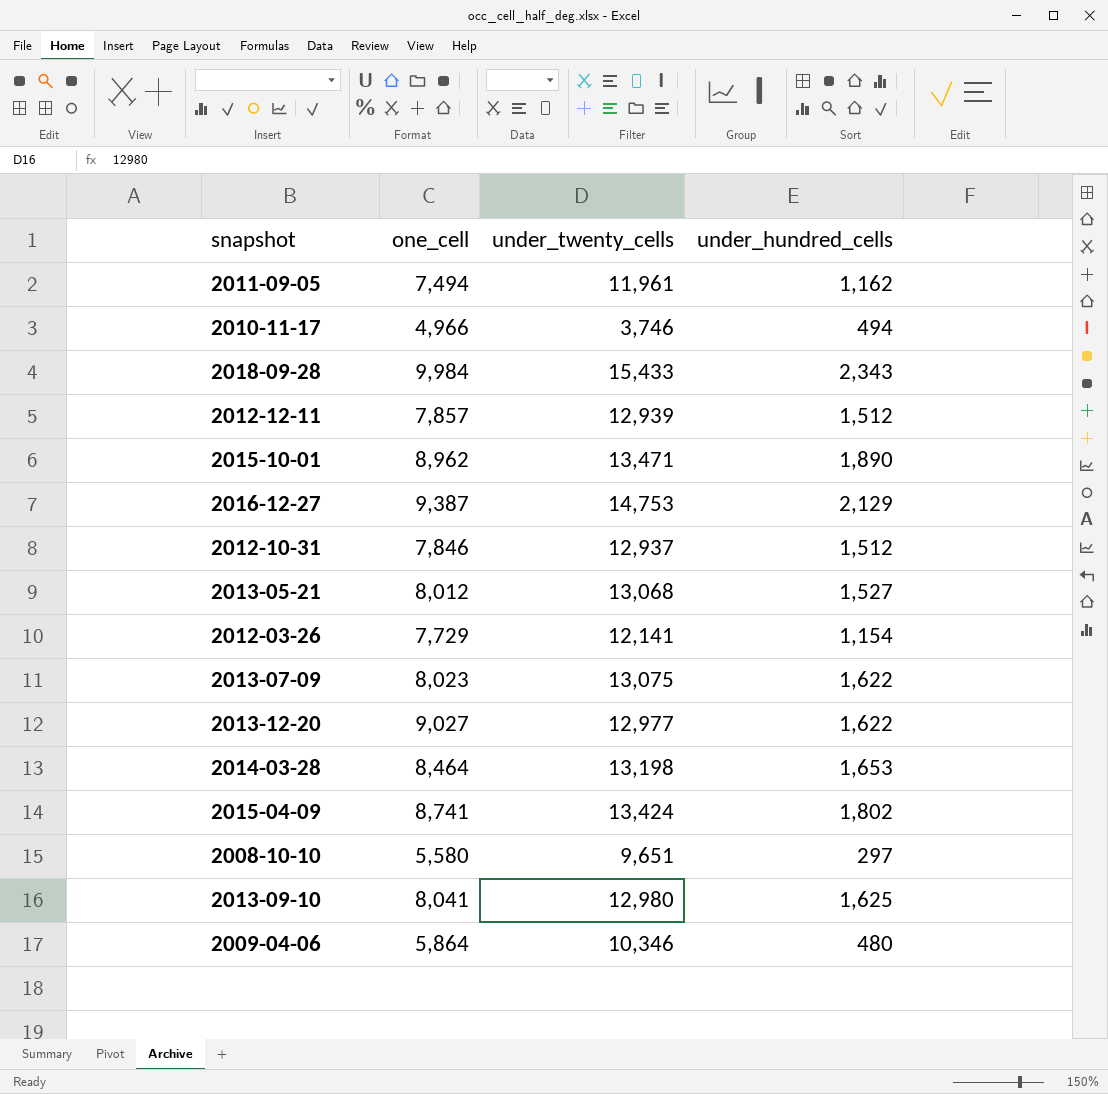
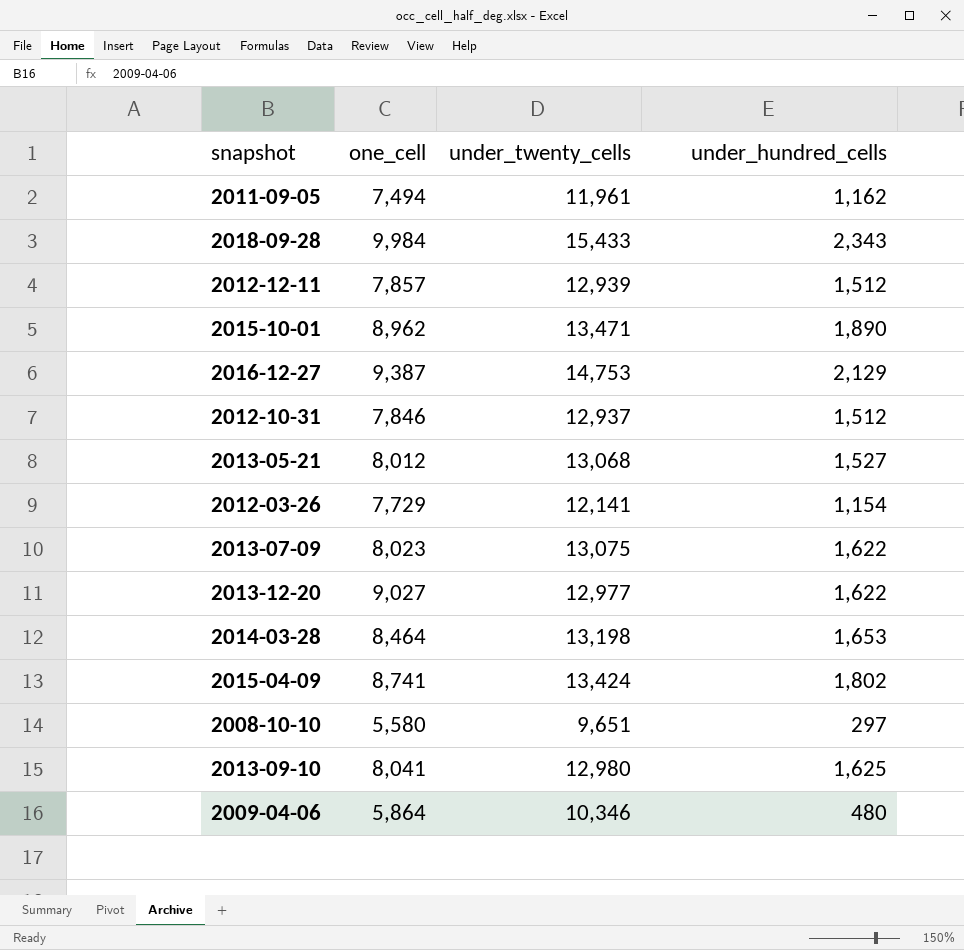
row 2010-11-17: 4,966 | 3,746 | 494 -> none

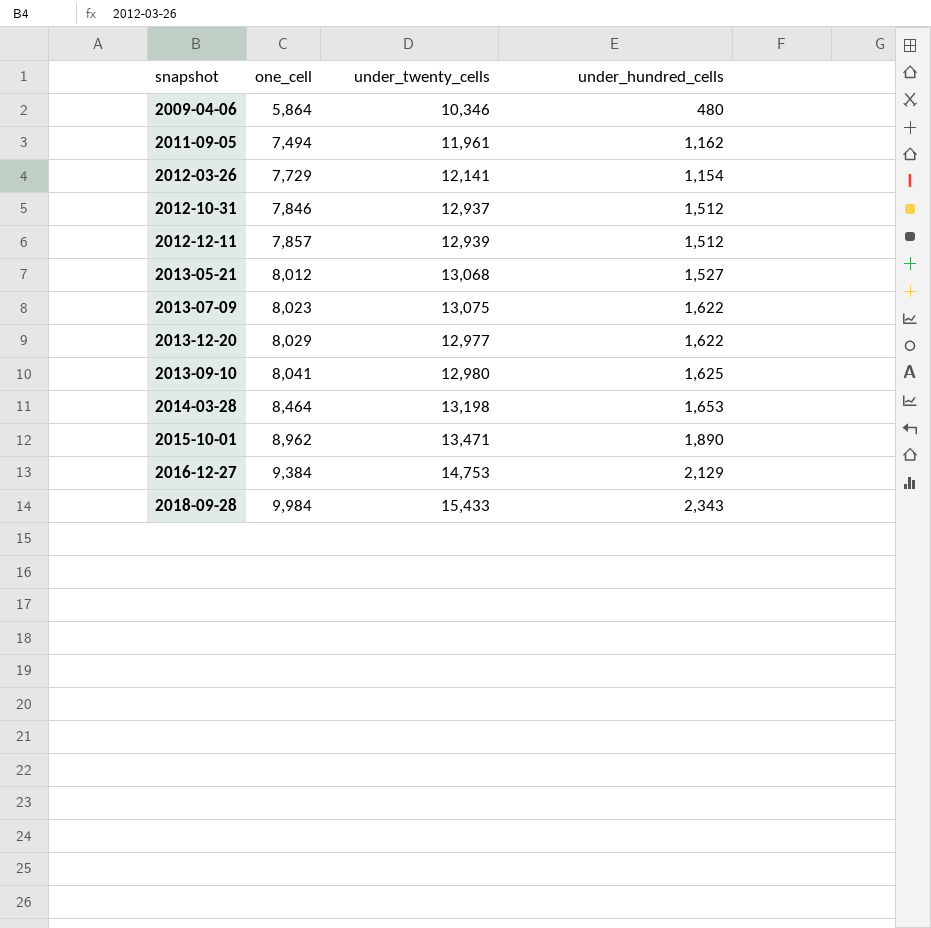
row order: none -> one_cell ascending
row 2015-04-09: 8,741 | 13,424 | 1,802 -> none
row 2008-10-10: 5,580 | 9,651 | 297 -> none
2013-12-20 | one_cell: 9,027 -> 8,029
2016-12-27 | one_cell: 9,387 -> 9,384

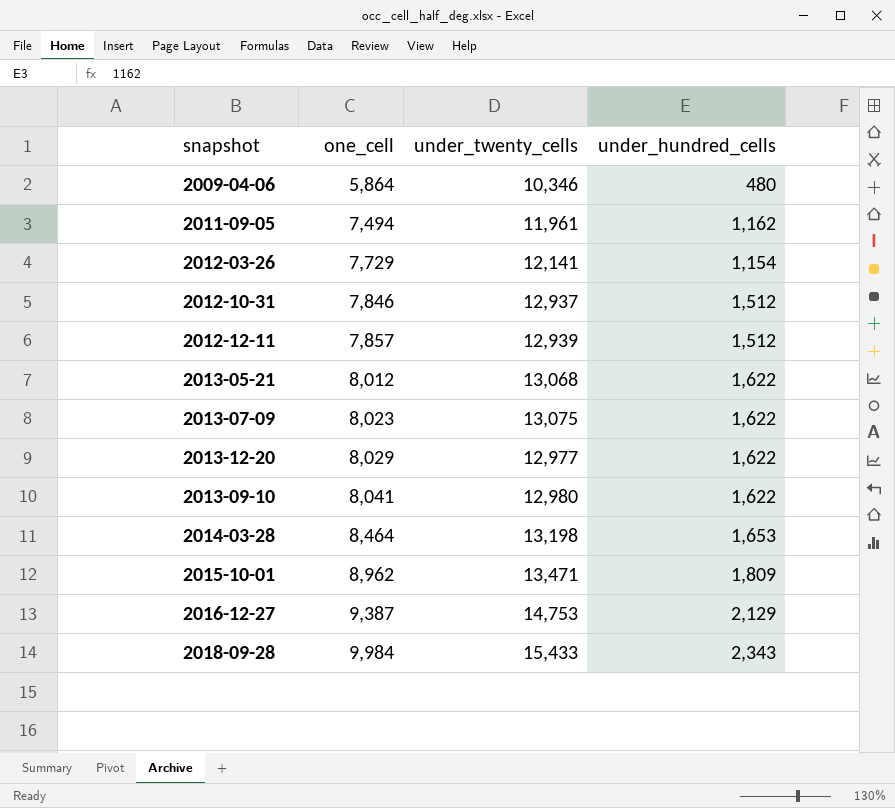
2013-05-21 | under_hundred_cells: 1,527 -> 1,622
2013-09-10 | under_hundred_cells: 1,625 -> 1,622
2015-10-01 | under_hundred_cells: 1,890 -> 1,809
2016-12-27 | one_cell: 9,384 -> 9,387

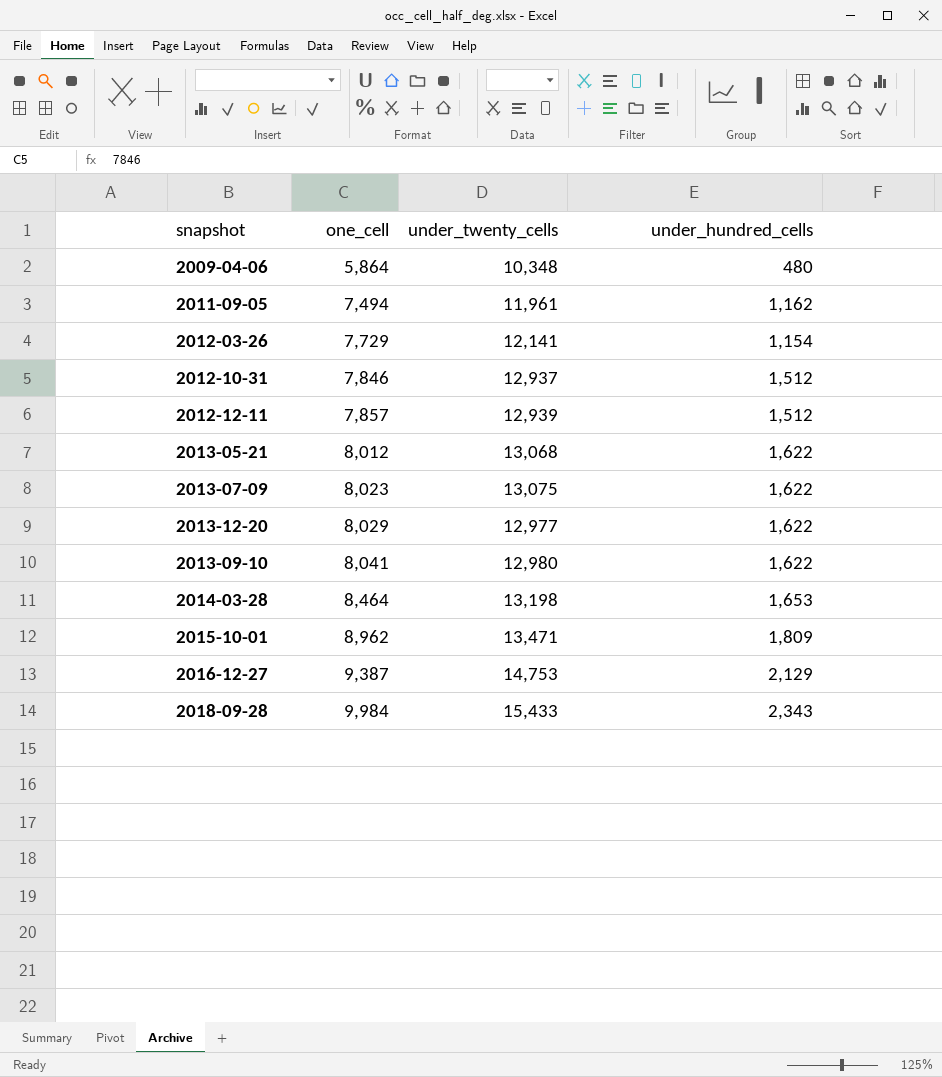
2009-04-06 | under_twenty_cells: 10,346 -> 10,348

